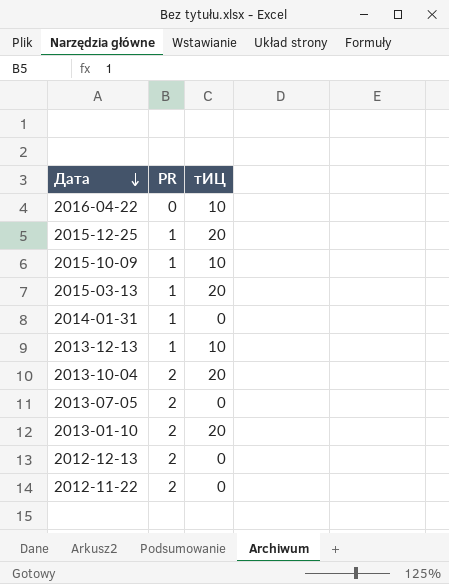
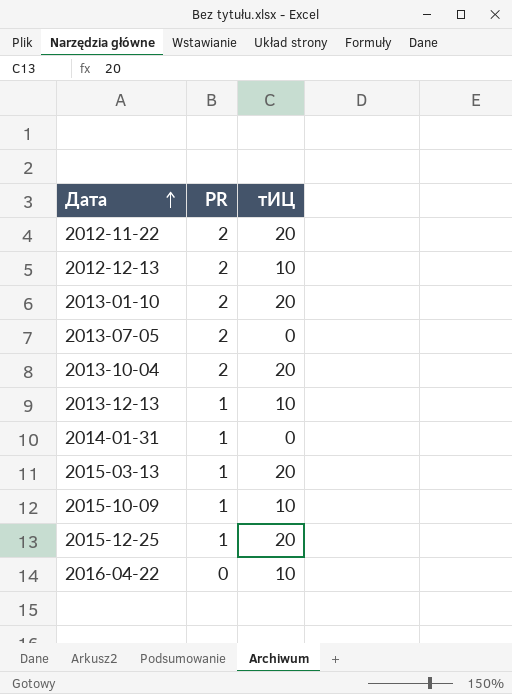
row order: Дата descending -> Дата ascending
2012-11-22 | тИЦ: 0 -> 20
2012-12-13 | тИЦ: 0 -> 10

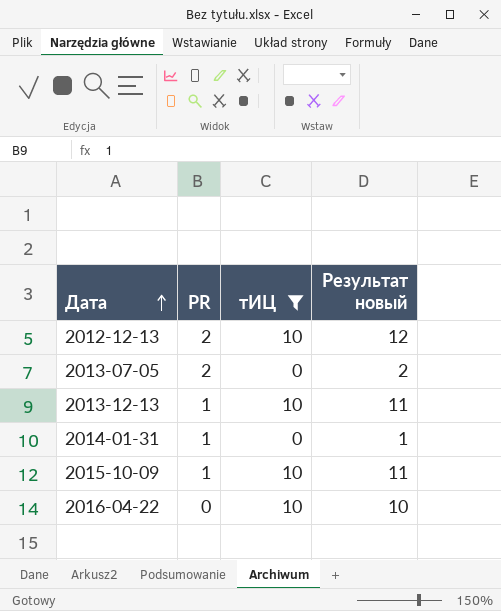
filter: none -> тИЦ != 20
column Результат новый | formula: none -> [PR] + [тИЦ]

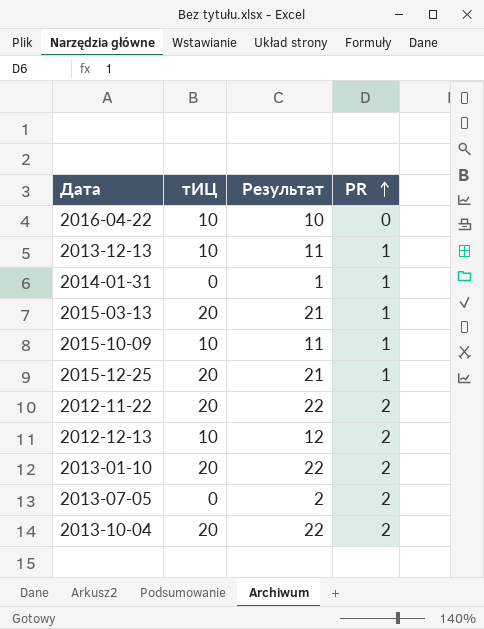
filter: тИЦ != 20 -> none
row order: Дата ascending -> PR ascending
column name: Результат новый -> Результат
column PR | position: 2 -> 4

